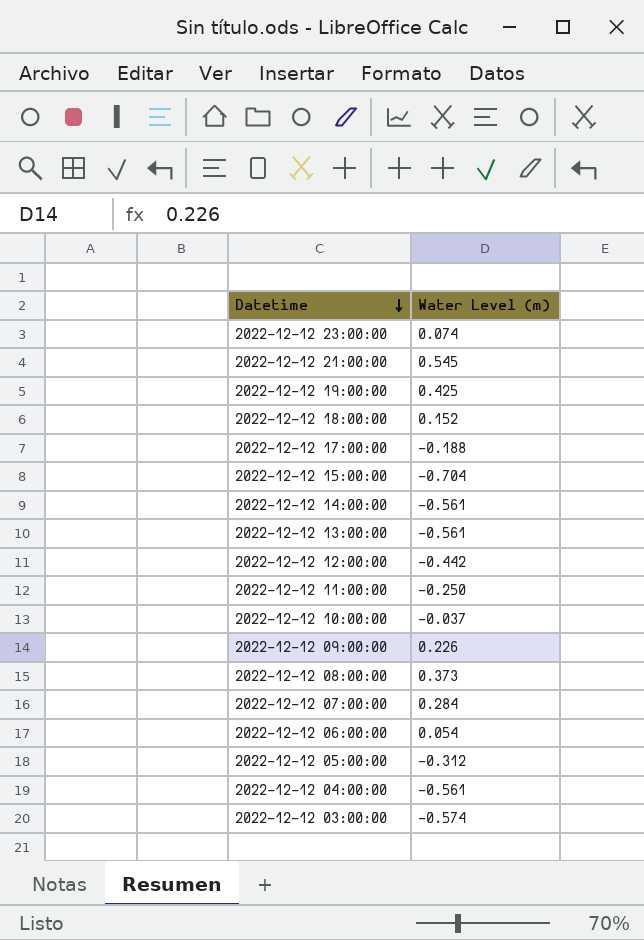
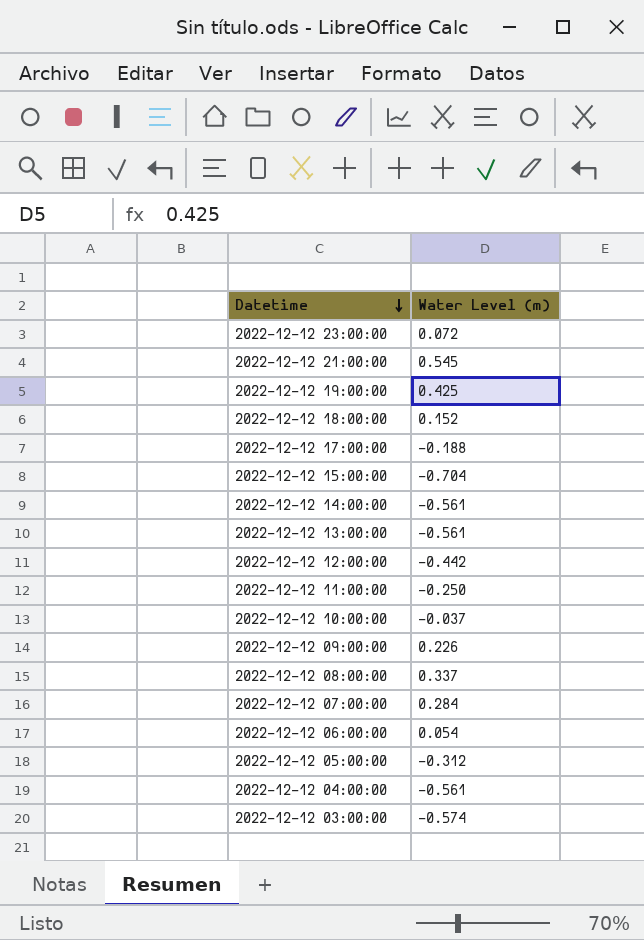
2022-12-12 23:00:00 | Water Level (m): 0.074 -> 0.072
2022-12-12 08:00:00 | Water Level (m): 0.373 -> 0.337

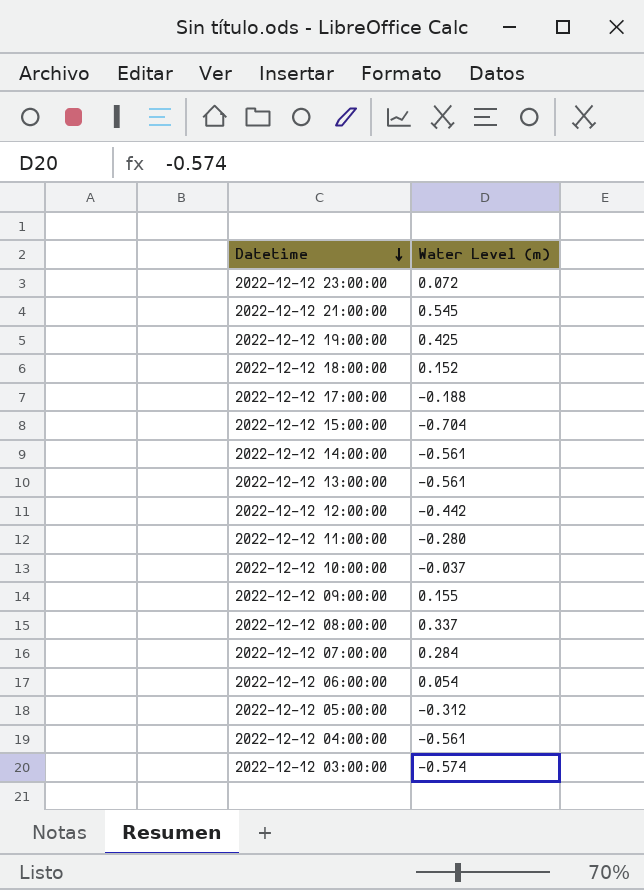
2022-12-12 11:00:00 | Water Level (m): -0.250 -> -0.280
2022-12-12 09:00:00 | Water Level (m): 0.226 -> 0.155

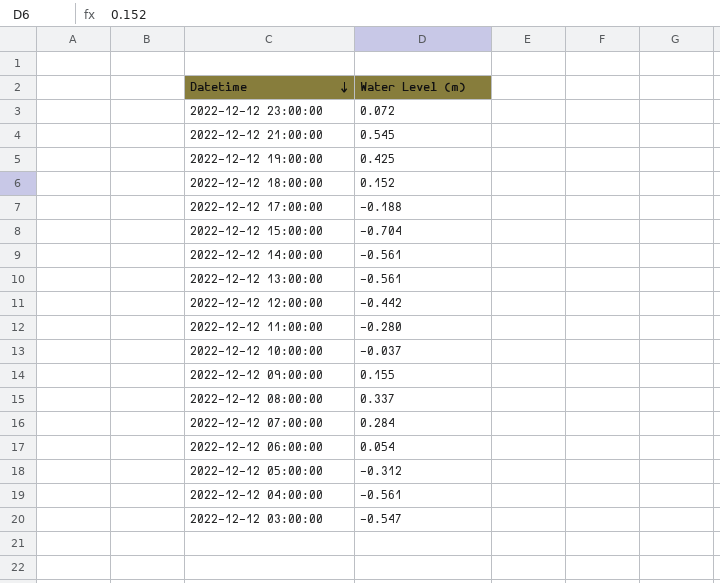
2022-12-12 03:00:00 | Water Level (m): -0.574 -> -0.547

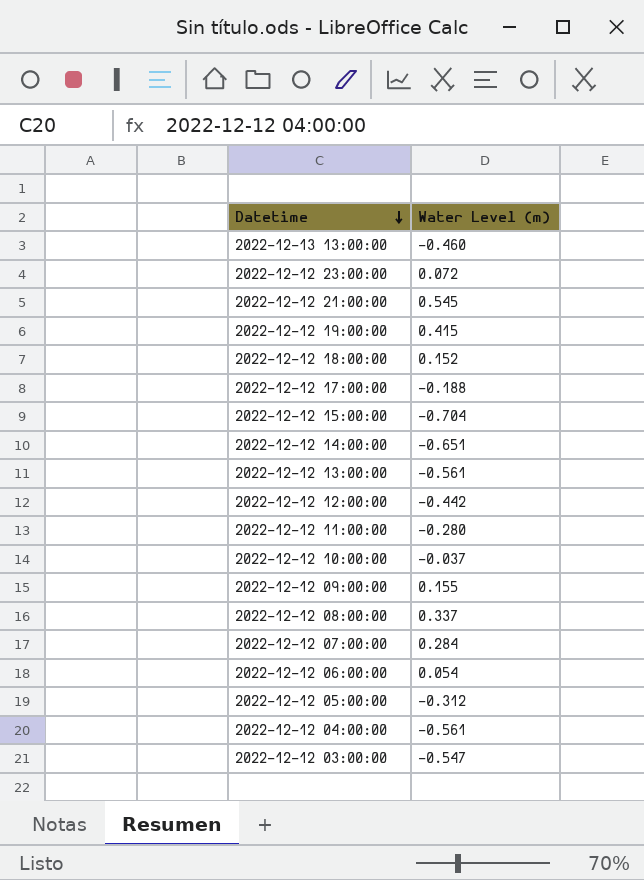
row 2022-12-13 13:00:00: none -> -0.460
2022-12-12 19:00:00 | Water Level (m): 0.425 -> 0.415
2022-12-12 14:00:00 | Water Level (m): -0.561 -> -0.651

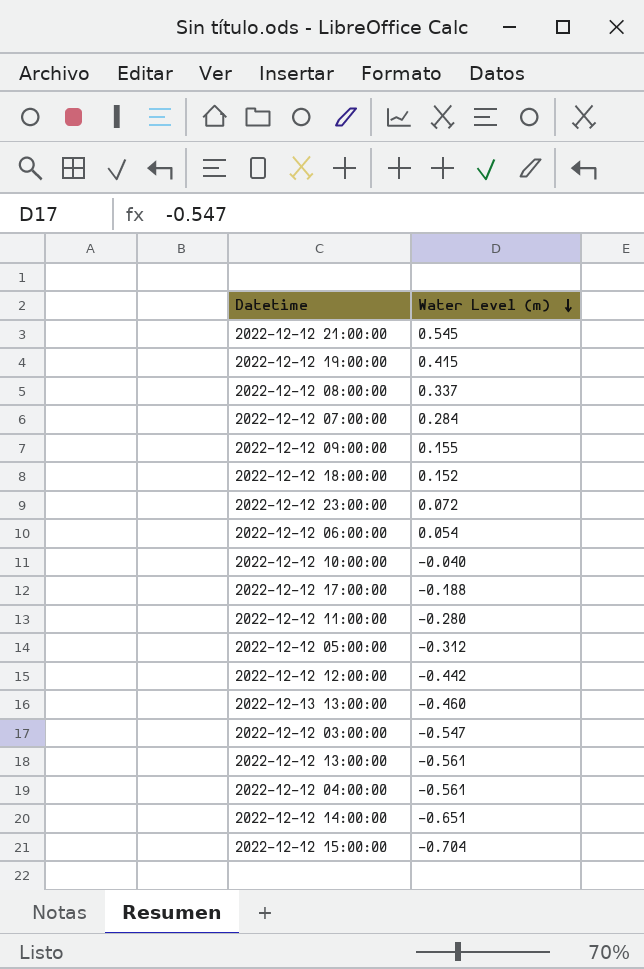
row order: Datetime descending -> Water Level (m) descending
2022-12-12 10:00:00 | Water Level (m): -0.037 -> -0.040

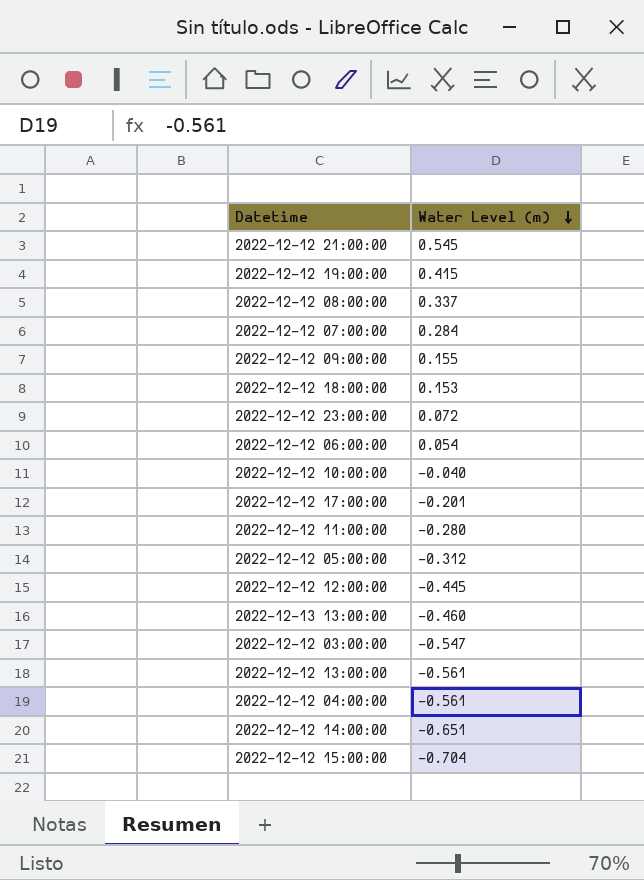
2022-12-12 18:00:00 | Water Level (m): 0.152 -> 0.153
2022-12-12 17:00:00 | Water Level (m): -0.188 -> -0.201
2022-12-12 12:00:00 | Water Level (m): -0.442 -> -0.445

